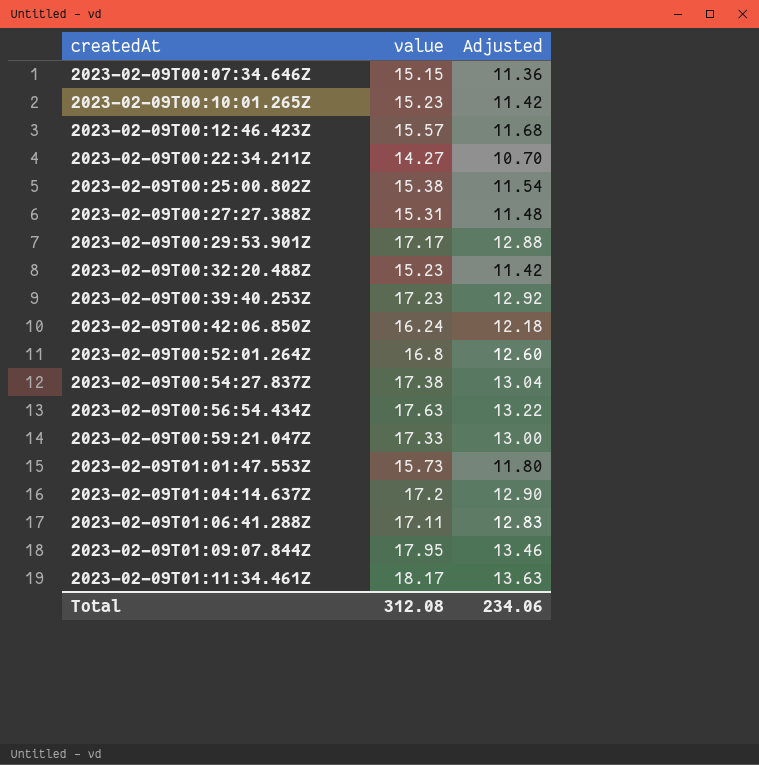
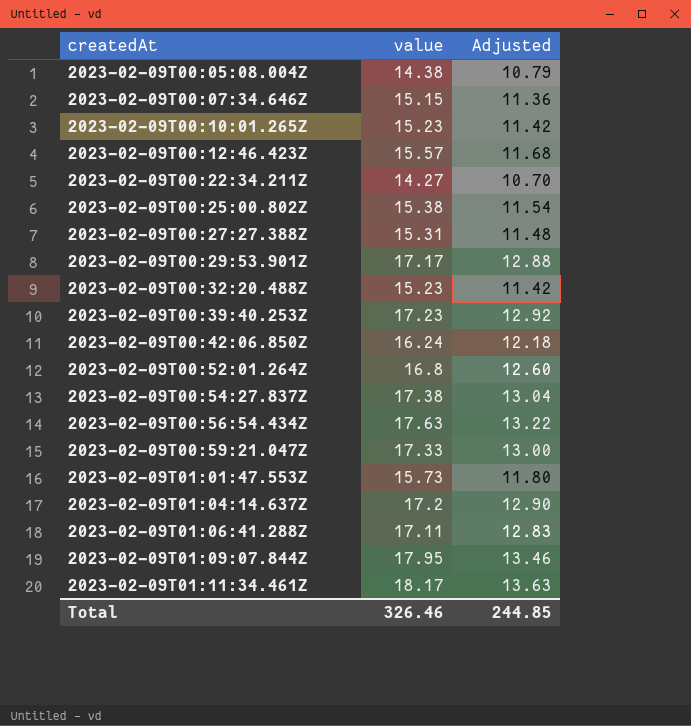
row 2023-02-09T00:05:08.004Z: none -> 14.38 | 10.79
Total | value: 312.08 -> 326.46
Total | Adjusted: 234.06 -> 244.85

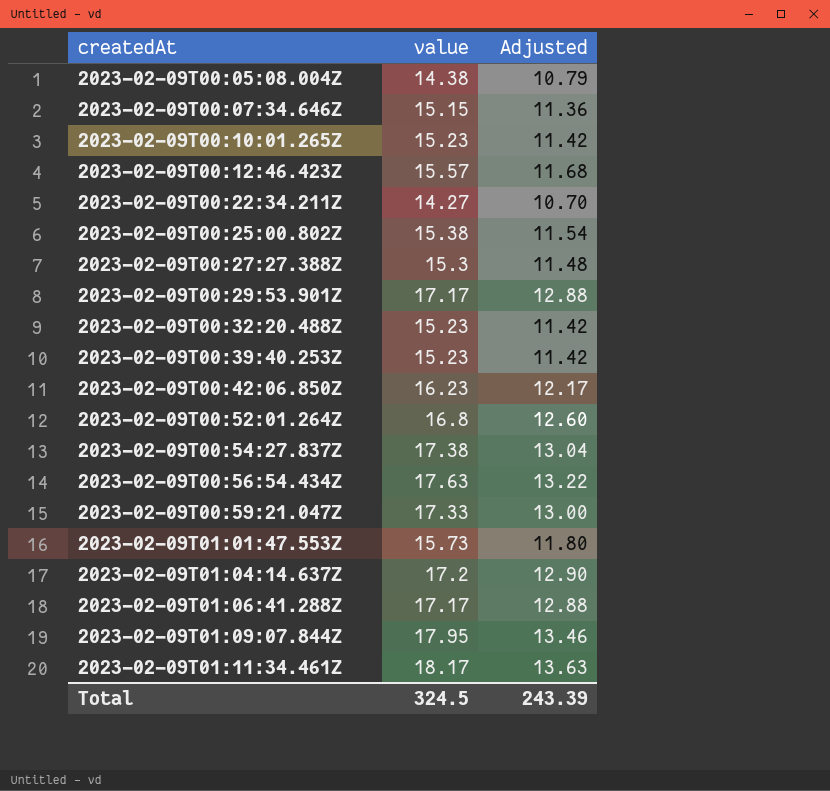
2023-02-09T00:27:27.388Z | value: 15.31 -> 15.3
2023-02-09T00:39:40.253Z | value: 17.23 -> 15.23
2023-02-09T00:39:40.253Z | Adjusted: 12.92 -> 11.42
2023-02-09T00:42:06.850Z | value: 16.24 -> 16.23
2023-02-09T00:42:06.850Z | Adjusted: 12.18 -> 12.17
2023-02-09T01:06:41.288Z | value: 17.11 -> 17.17
2023-02-09T01:06:41.288Z | Adjusted: 12.83 -> 12.88
Total | value: 326.46 -> 324.5
Total | Adjusted: 244.85 -> 243.39

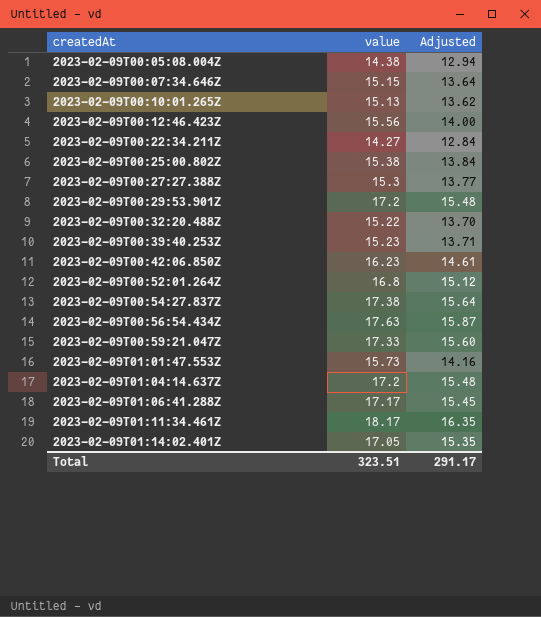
column Adjusted | formula: [value] * 0.75 -> [value] * 0.9
row 2023-02-09T01:09:07.844Z: 17.95 | 13.46 -> none
2023-02-09T00:10:01.265Z | value: 15.23 -> 15.13
2023-02-09T00:12:46.423Z | value: 15.57 -> 15.56
2023-02-09T00:29:53.901Z | value: 17.17 -> 17.2
2023-02-09T00:32:20.488Z | value: 15.23 -> 15.22
row 2023-02-09T01:14:02.401Z: none -> 17.05 | 15.35
Total | value: 324.5 -> 323.51
Total | Adjusted: 243.39 -> 291.17

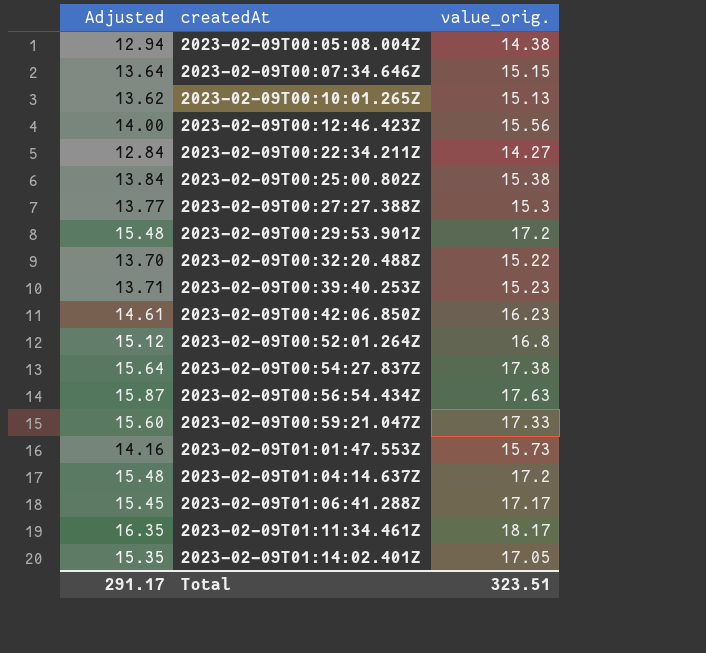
column Adjusted | position: 3 -> 1
column name: value -> value_orig.

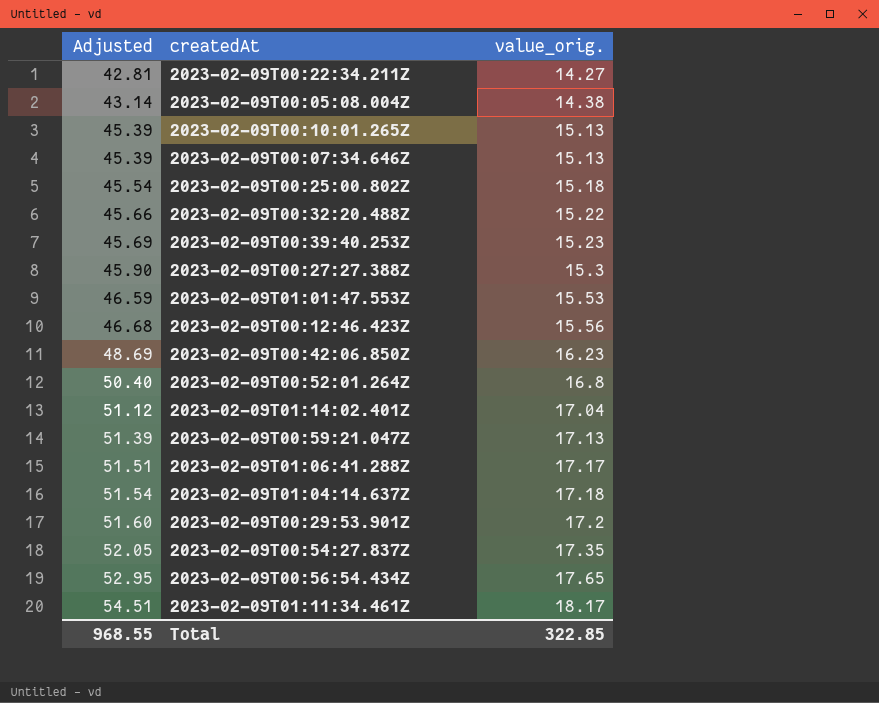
row order: createdAt ascending -> Adjusted ascending
column Adjusted | formula: [value_orig.] * 0.9 -> [value_orig.] * 3
2023-02-09T00:07:34.646Z | value_orig.: 15.15 -> 15.13
2023-02-09T00:25:00.802Z | value_orig.: 15.38 -> 15.18
2023-02-09T01:01:47.553Z | value_orig.: 15.73 -> 15.53
2023-02-09T01:14:02.401Z | value_orig.: 17.05 -> 17.04
2023-02-09T00:59:21.047Z | value_orig.: 17.33 -> 17.13
2023-02-09T01:04:14.637Z | value_orig.: 17.2 -> 17.18
2023-02-09T00:54:27.837Z | value_orig.: 17.38 -> 17.35
2023-02-09T00:56:54.434Z | value_orig.: 17.63 -> 17.65
Total | Adjusted: 291.17 -> 968.55
Total | value_orig.: 323.51 -> 322.85

